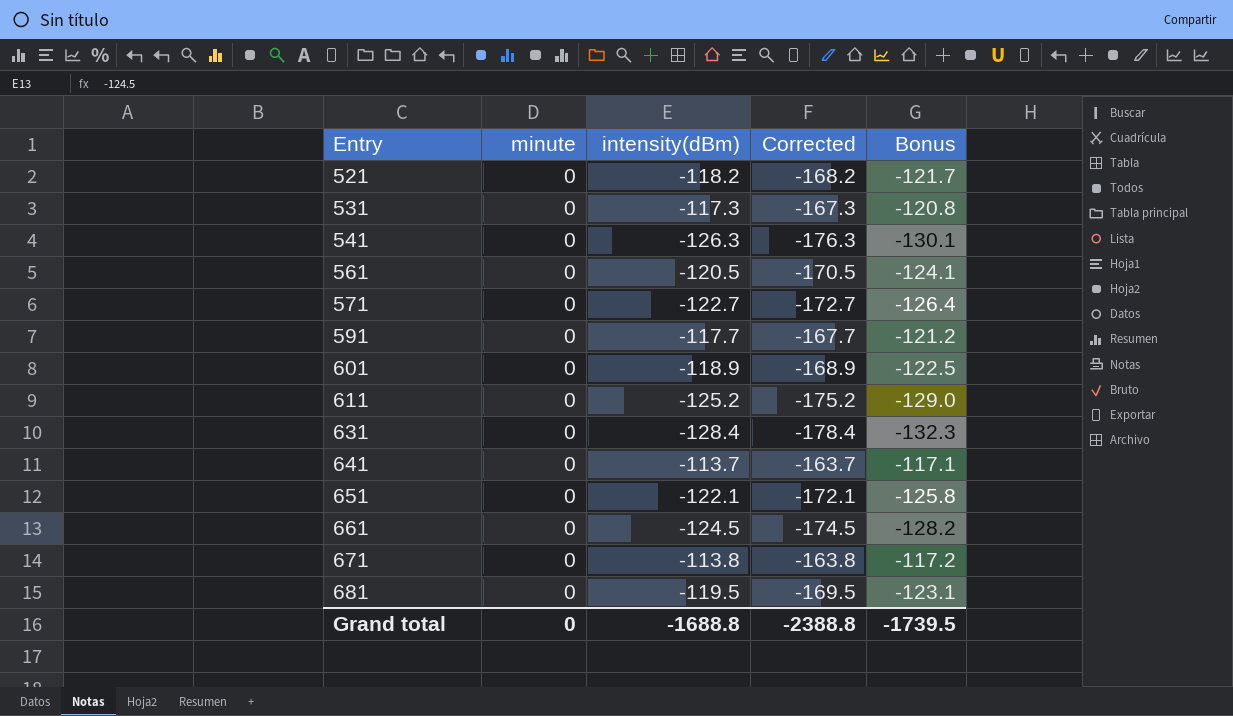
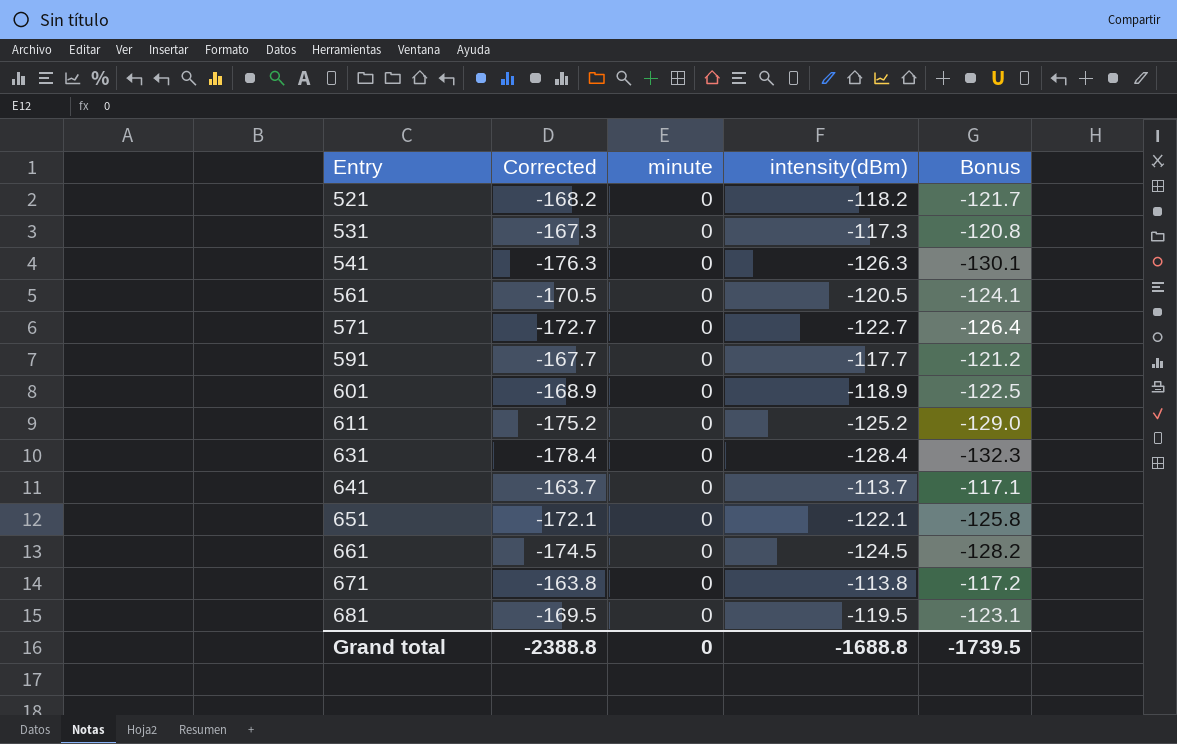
column Corrected | position: 4 -> 2

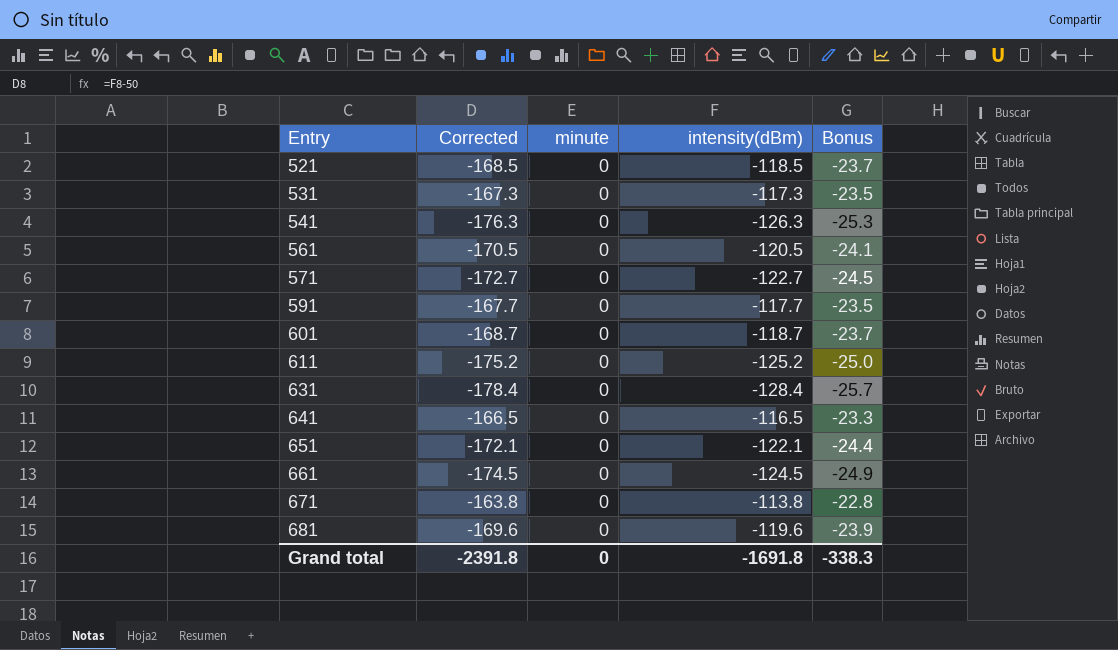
column Bonus | formula: [intensity(dBm)] * 1.03 -> [intensity(dBm)] * 0.2
521 | Corrected: -168.2 -> -168.5
521 | intensity(dBm): -118.2 -> -118.5
601 | Corrected: -168.9 -> -168.7
601 | intensity(dBm): -118.9 -> -118.7
641 | Corrected: -163.7 -> -166.5
641 | intensity(dBm): -113.7 -> -116.5
681 | Corrected: -169.5 -> -169.6
681 | intensity(dBm): -119.5 -> -119.6
Grand total | Corrected: -2388.8 -> -2391.8
Grand total | intensity(dBm): -1688.8 -> -1691.8
Grand total | Bonus: -1739.5 -> -338.3

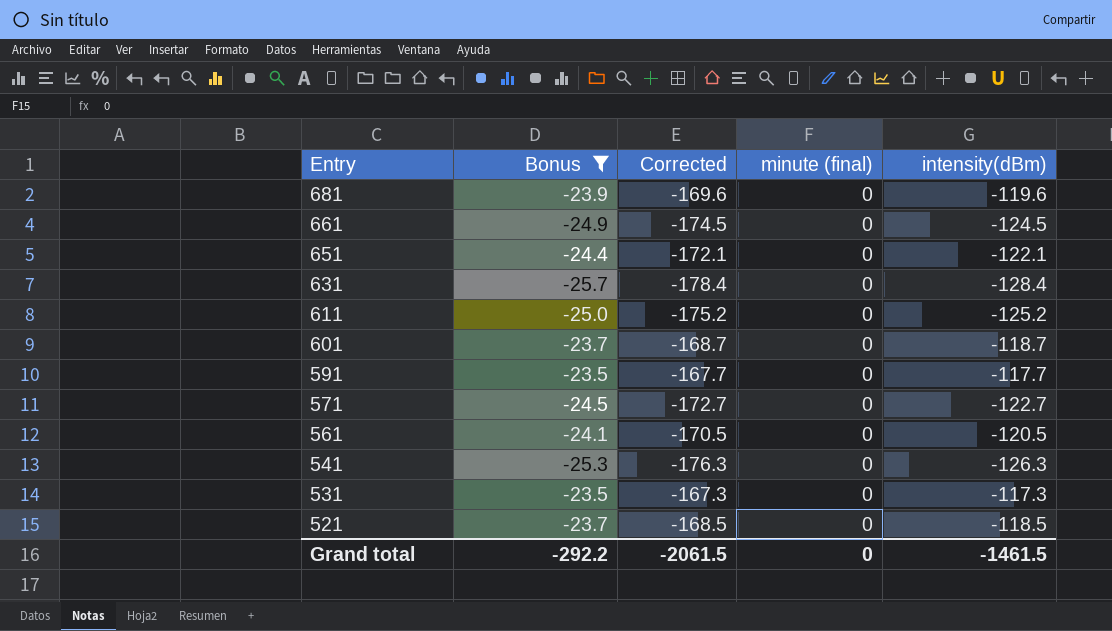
filter: none -> Bonus <= -23.5
row order: Entry ascending -> Entry descending
column Bonus | position: 5 -> 2
column name: minute -> minute (final)
Grand total | Bonus: -338.3 -> -292.2
Grand total | Corrected: -2391.8 -> -2061.5
Grand total | intensity(dBm): -1691.8 -> -1461.5

